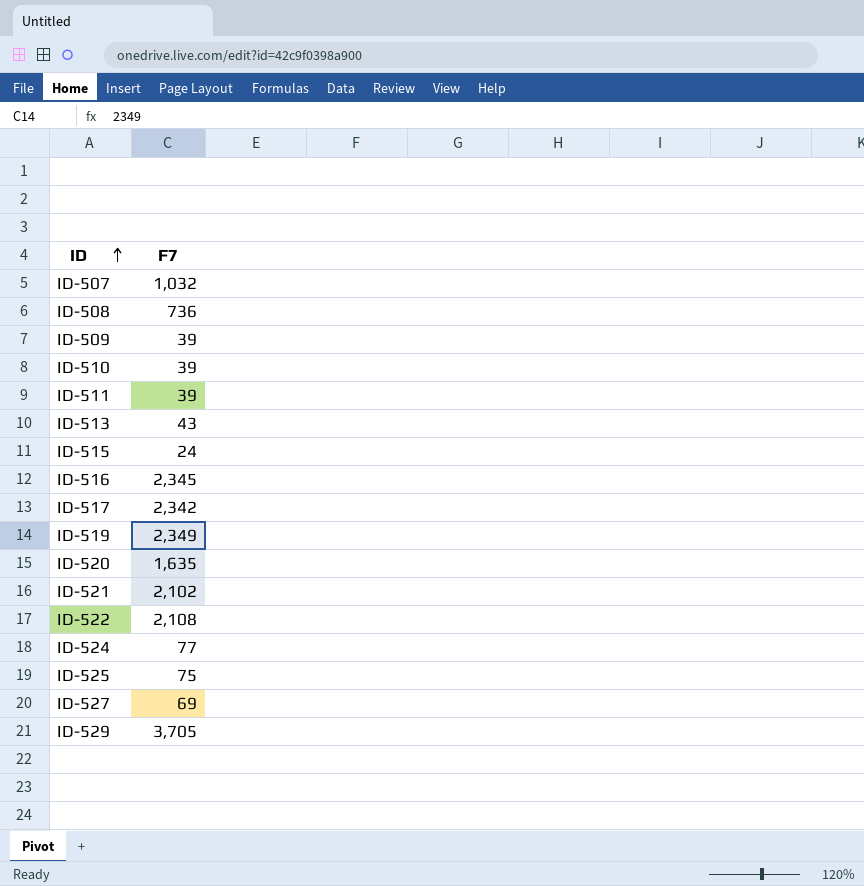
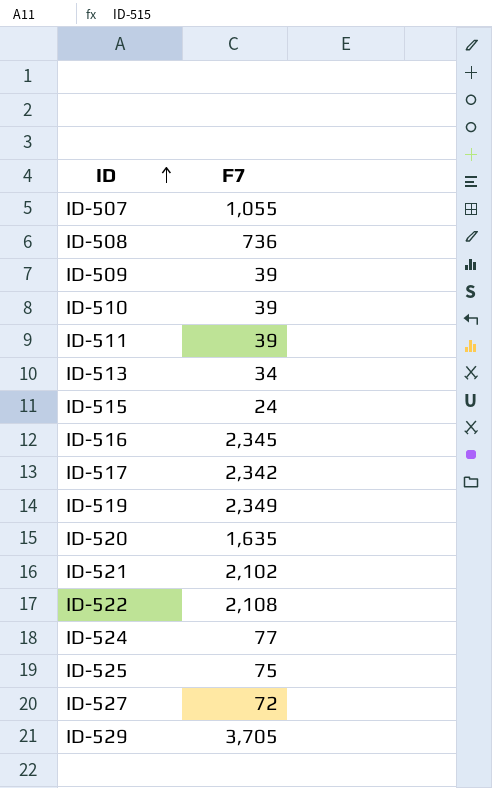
ID-507 | F7: 1,032 -> 1,055
ID-513 | F7: 43 -> 34
ID-527 | F7: 69 -> 72

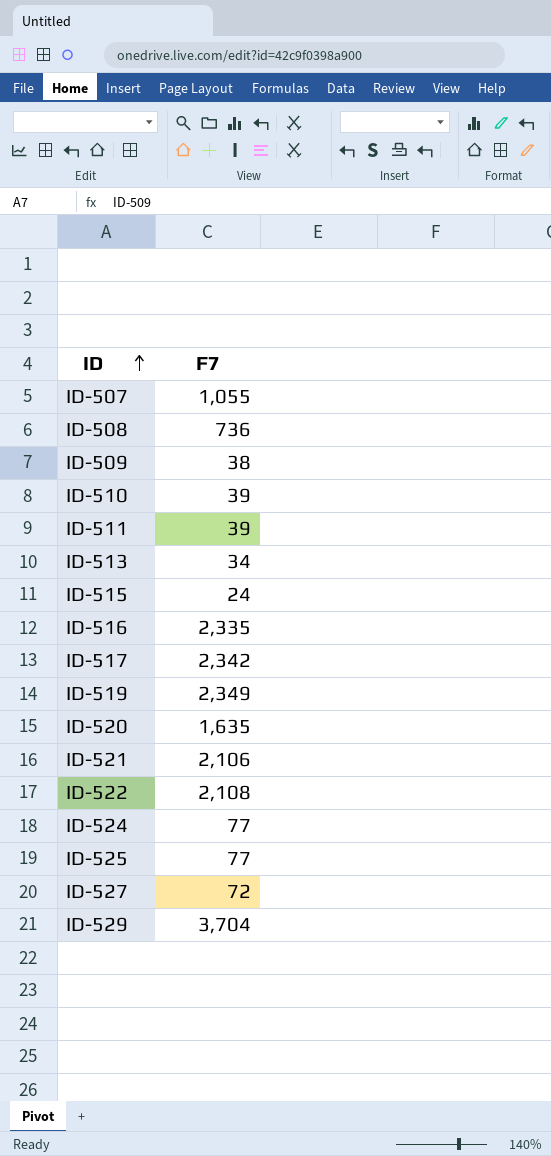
ID-509 | F7: 39 -> 38
ID-516 | F7: 2,345 -> 2,335
ID-521 | F7: 2,102 -> 2,106
ID-525 | F7: 75 -> 77
ID-529 | F7: 3,705 -> 3,704

